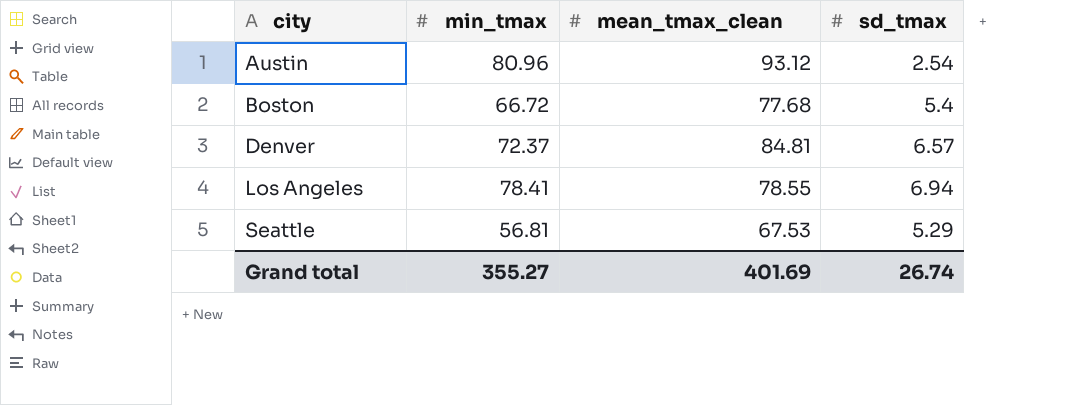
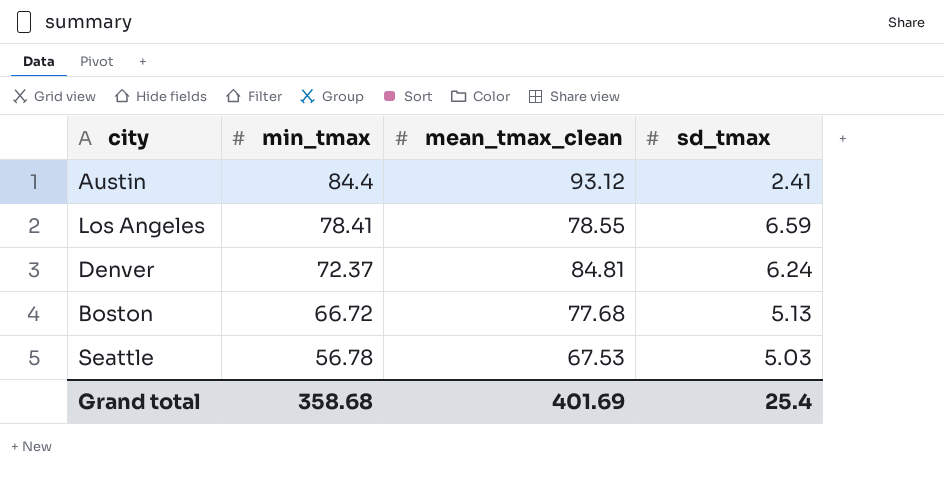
row order: city ascending -> min_tmax descending
Austin | min_tmax: 80.96 -> 84.4
Austin | sd_tmax: 2.54 -> 2.41
Los Angeles | sd_tmax: 6.94 -> 6.59
Denver | sd_tmax: 6.57 -> 6.24
Boston | sd_tmax: 5.4 -> 5.13
Seattle | min_tmax: 56.81 -> 56.78
Seattle | sd_tmax: 5.29 -> 5.03
Grand total | min_tmax: 355.27 -> 358.68
Grand total | sd_tmax: 26.74 -> 25.4

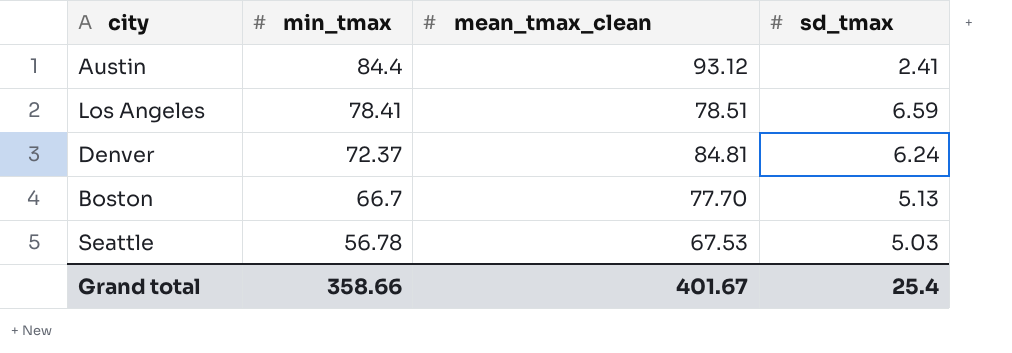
Los Angeles | mean_tmax_clean: 78.55 -> 78.51
Boston | min_tmax: 66.72 -> 66.7
Boston | mean_tmax_clean: 77.68 -> 77.70
Grand total | min_tmax: 358.68 -> 358.66
Grand total | mean_tmax_clean: 401.69 -> 401.67

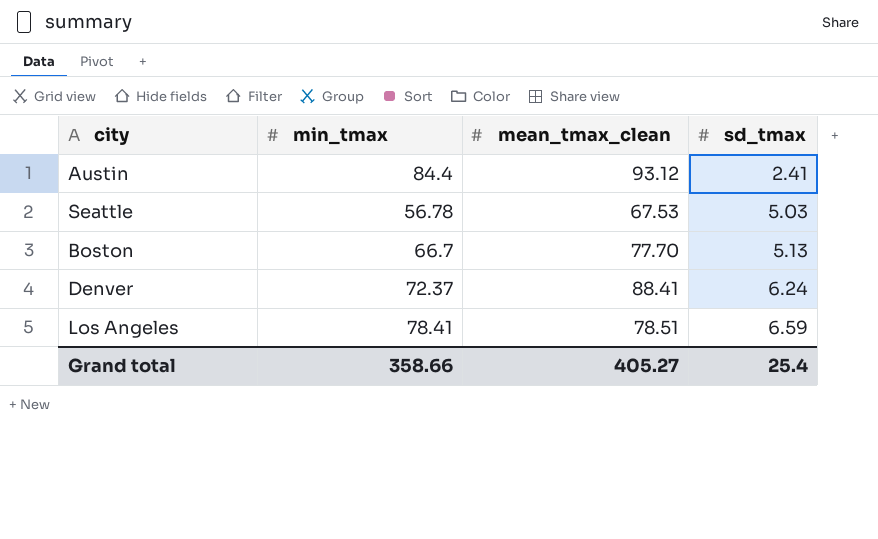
row order: min_tmax descending -> sd_tmax ascending
Denver | mean_tmax_clean: 84.81 -> 88.41
Grand total | mean_tmax_clean: 401.67 -> 405.27

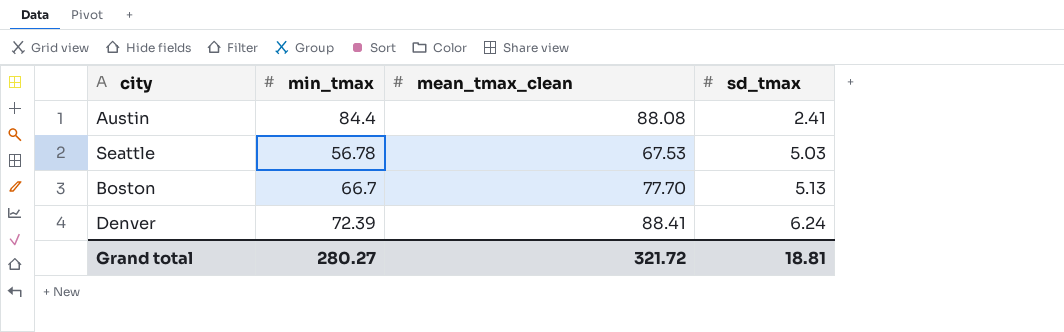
row Los Angeles: 78.41 | 78.51 | 6.59 -> none
Austin | mean_tmax_clean: 93.12 -> 88.08
Denver | min_tmax: 72.37 -> 72.39
Grand total | min_tmax: 358.66 -> 280.27
Grand total | mean_tmax_clean: 405.27 -> 321.72
Grand total | sd_tmax: 25.4 -> 18.81

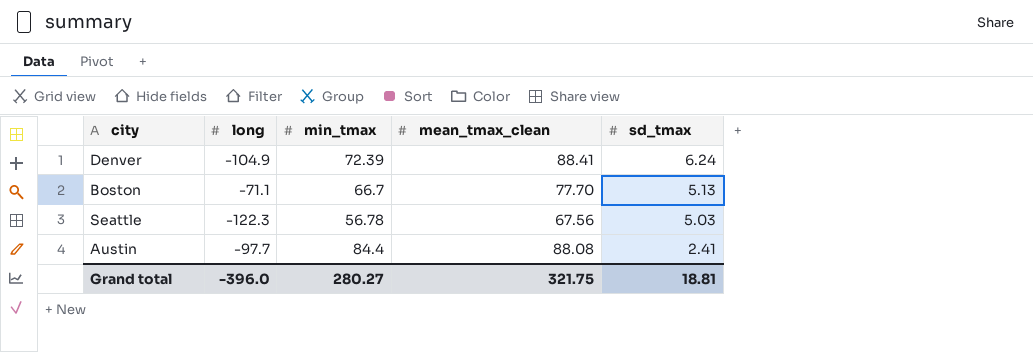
row order: sd_tmax ascending -> sd_tmax descending
column long | position: none -> 2
Seattle | mean_tmax_clean: 67.53 -> 67.56
Grand total | mean_tmax_clean: 321.72 -> 321.75

